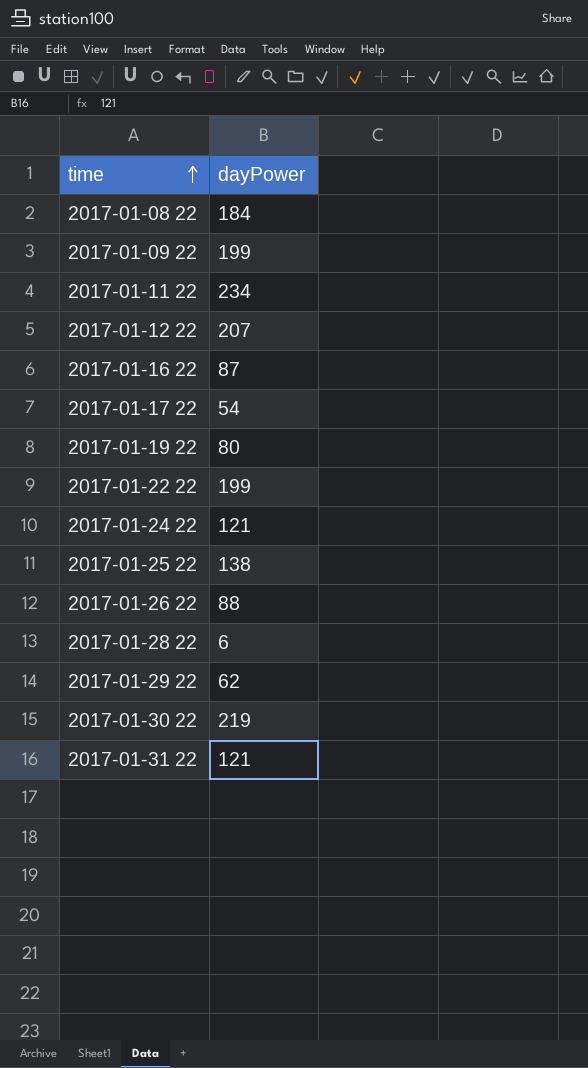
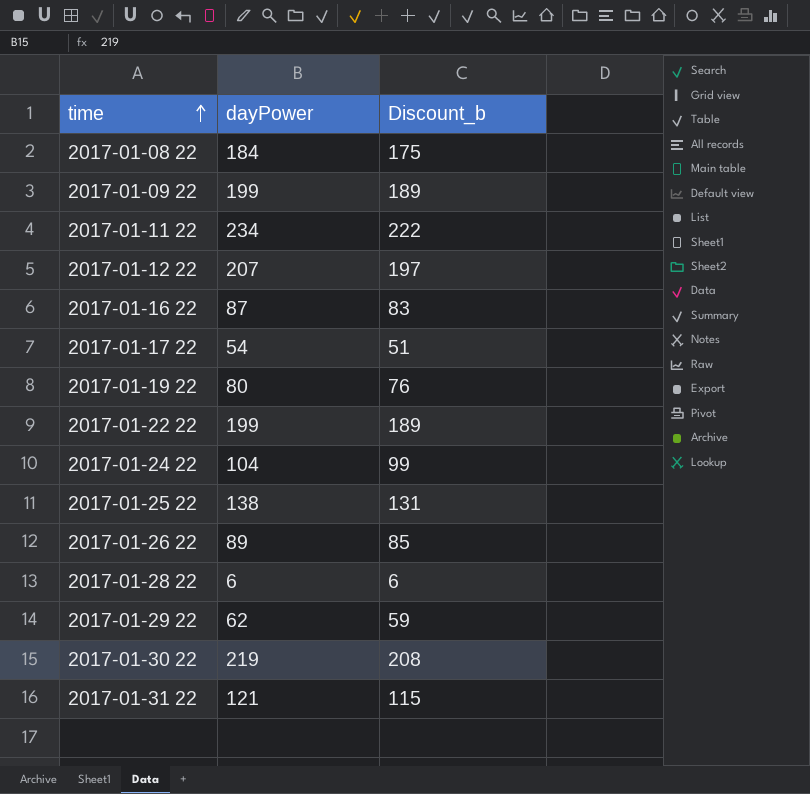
column Discount_b | formula: none -> [dayPower] * 0.95
2017-01-24 22 | dayPower: 121 -> 104
2017-01-26 22 | dayPower: 88 -> 89

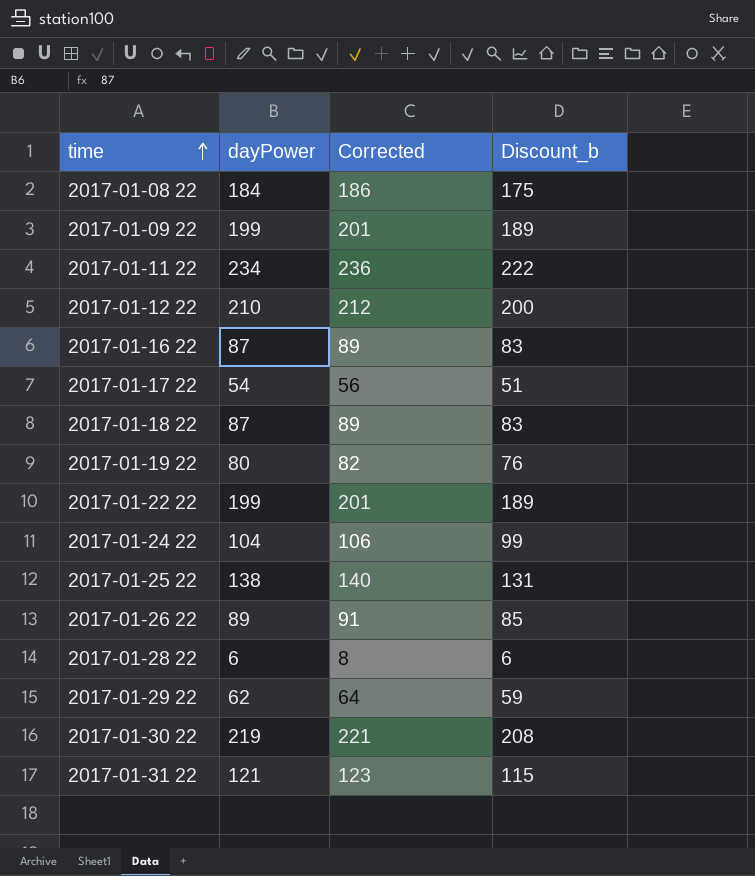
column Corrected | formula: none -> [dayPower] + 2
2017-01-12 22 | dayPower: 207 -> 210
2017-01-12 22 | Discount_b: 197 -> 200
row 2017-01-18 22: none -> 87 | 89 | 83

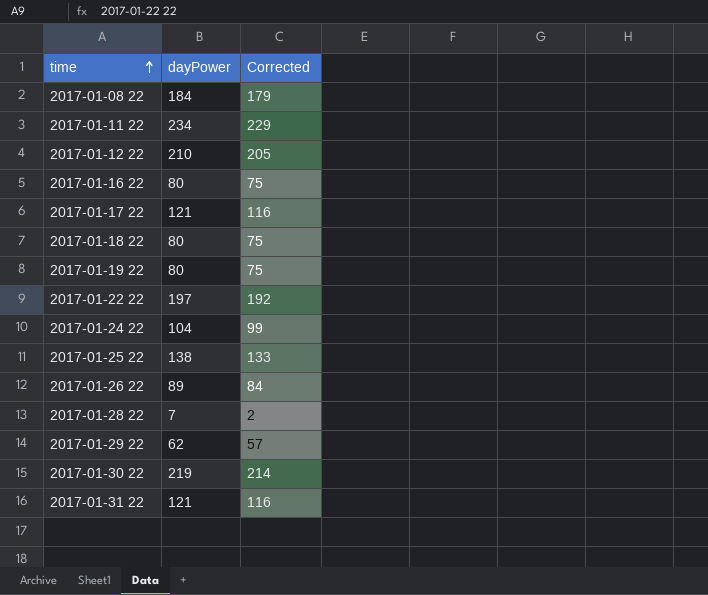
column Discount_b | formula: [dayPower] * 0.95 -> none
column Corrected | formula: [dayPower] + 2 -> [dayPower] - 5
row 2017-01-09 22: 199 | 201 | 189 -> none
2017-01-16 22 | dayPower: 87 -> 80
2017-01-17 22 | dayPower: 54 -> 121
2017-01-18 22 | dayPower: 87 -> 80
2017-01-22 22 | dayPower: 199 -> 197
2017-01-28 22 | dayPower: 6 -> 7

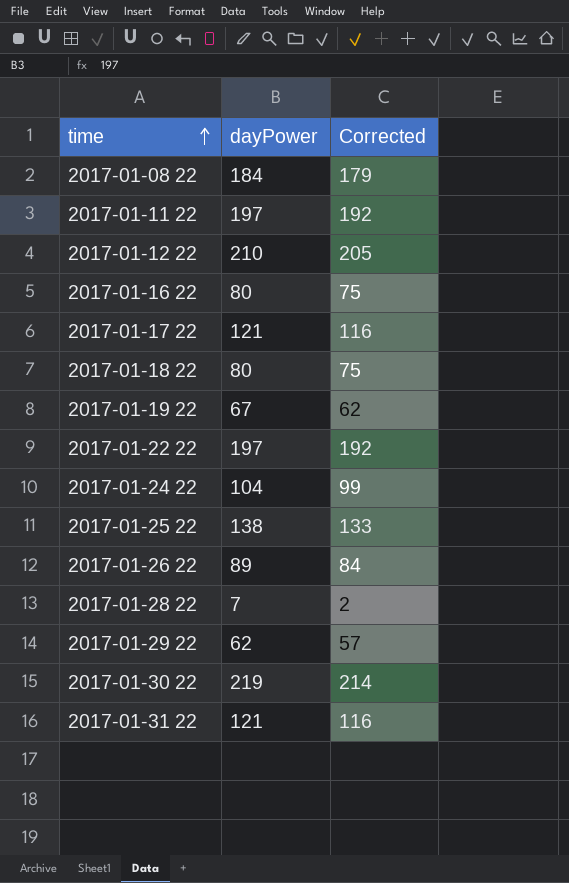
2017-01-11 22 | dayPower: 234 -> 197
2017-01-11 22 | Corrected: 229 -> 192
2017-01-19 22 | dayPower: 80 -> 67
2017-01-19 22 | Corrected: 75 -> 62

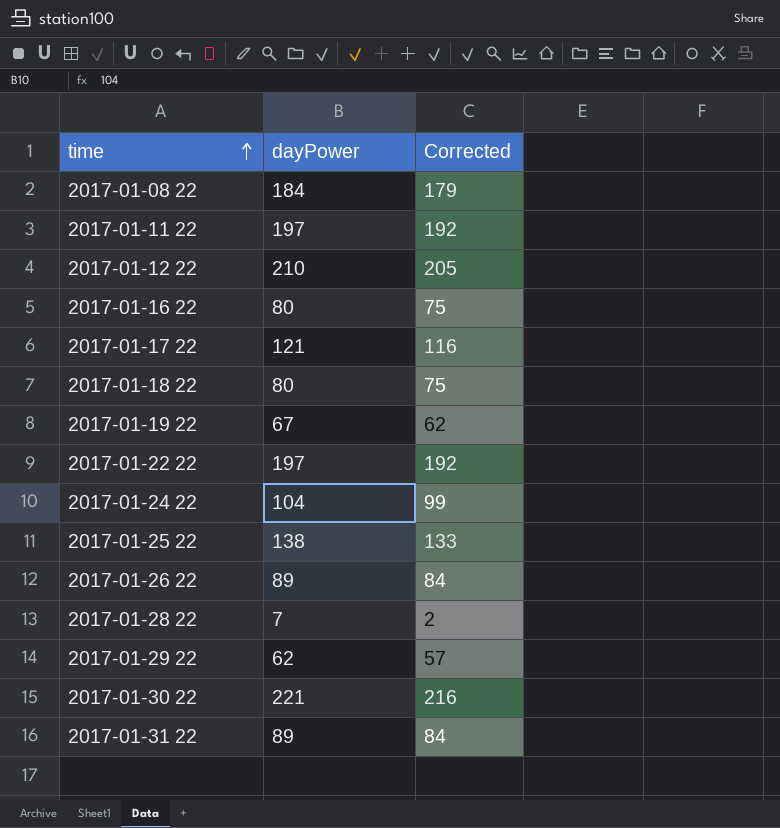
2017-01-30 22 | dayPower: 219 -> 221
2017-01-30 22 | Corrected: 214 -> 216
2017-01-31 22 | dayPower: 121 -> 89
2017-01-31 22 | Corrected: 116 -> 84

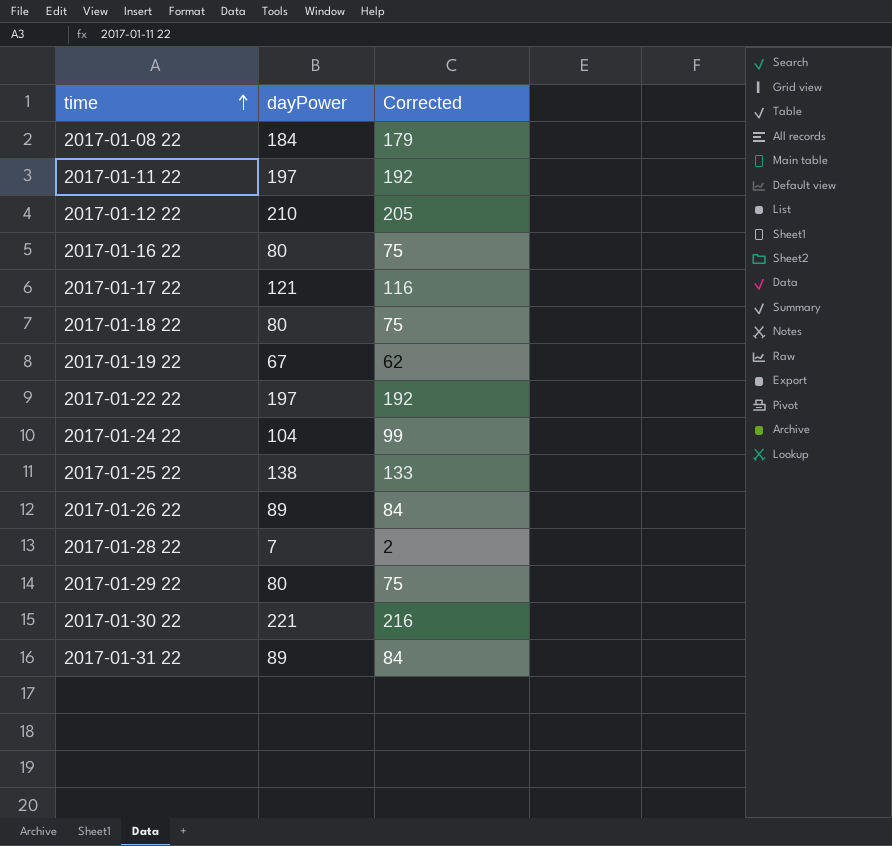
2017-01-29 22 | dayPower: 62 -> 80
2017-01-29 22 | Corrected: 57 -> 75

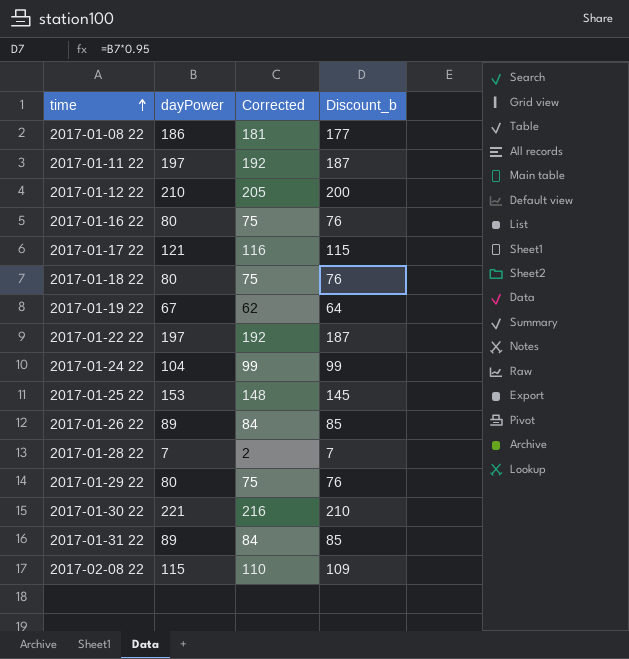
column Discount_b | formula: none -> [dayPower] * 0.95
2017-01-08 22 | dayPower: 184 -> 186
2017-01-08 22 | Corrected: 179 -> 181
2017-01-25 22 | dayPower: 138 -> 153
2017-01-25 22 | Corrected: 133 -> 148
row 2017-02-08 22: none -> 115 | 110 | 109

